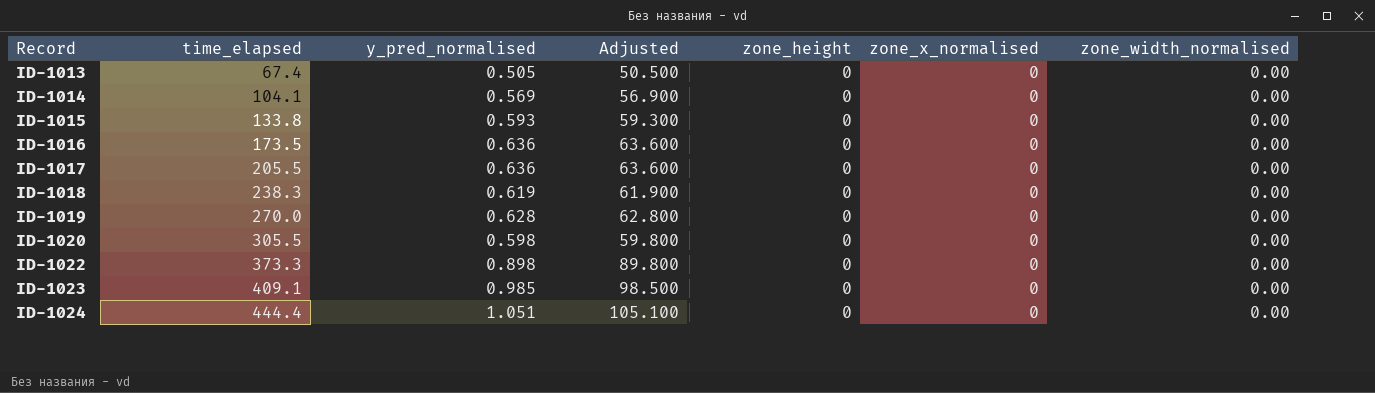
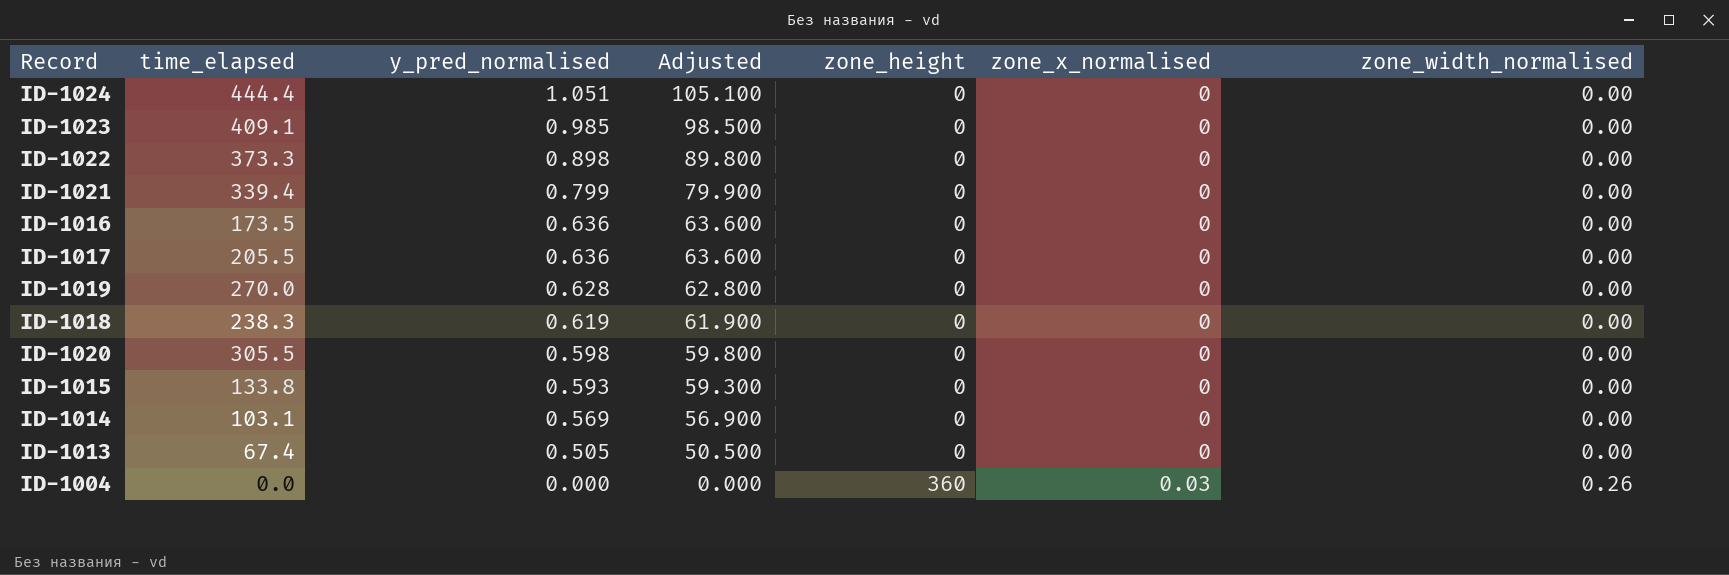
row order: Record ascending -> y_pred_normalised descending
row ID-1021: none -> 339.4 | 0.799 | 79.900 | 0 | 0 | 0.00
ID-1014 | time_elapsed: 104.1 -> 103.1
row ID-1004: none -> 0.0 | 0.000 | 0.000 | 360 | 0.03 | 0.26

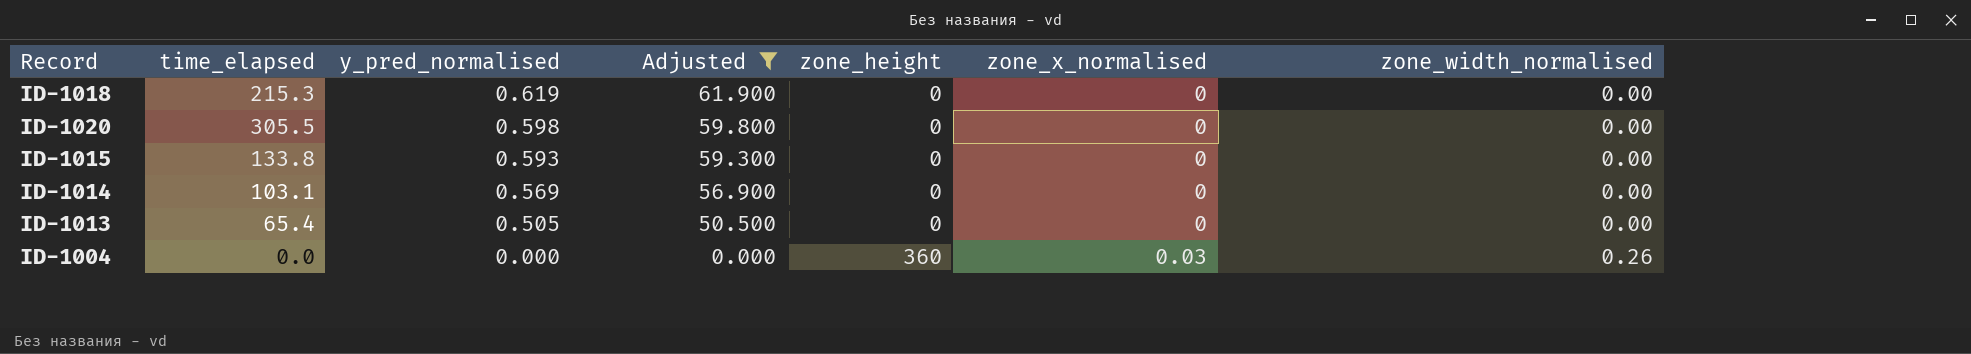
filter: none -> Adjusted <= 61.900
ID-1018 | time_elapsed: 238.3 -> 215.3
ID-1013 | time_elapsed: 67.4 -> 65.4

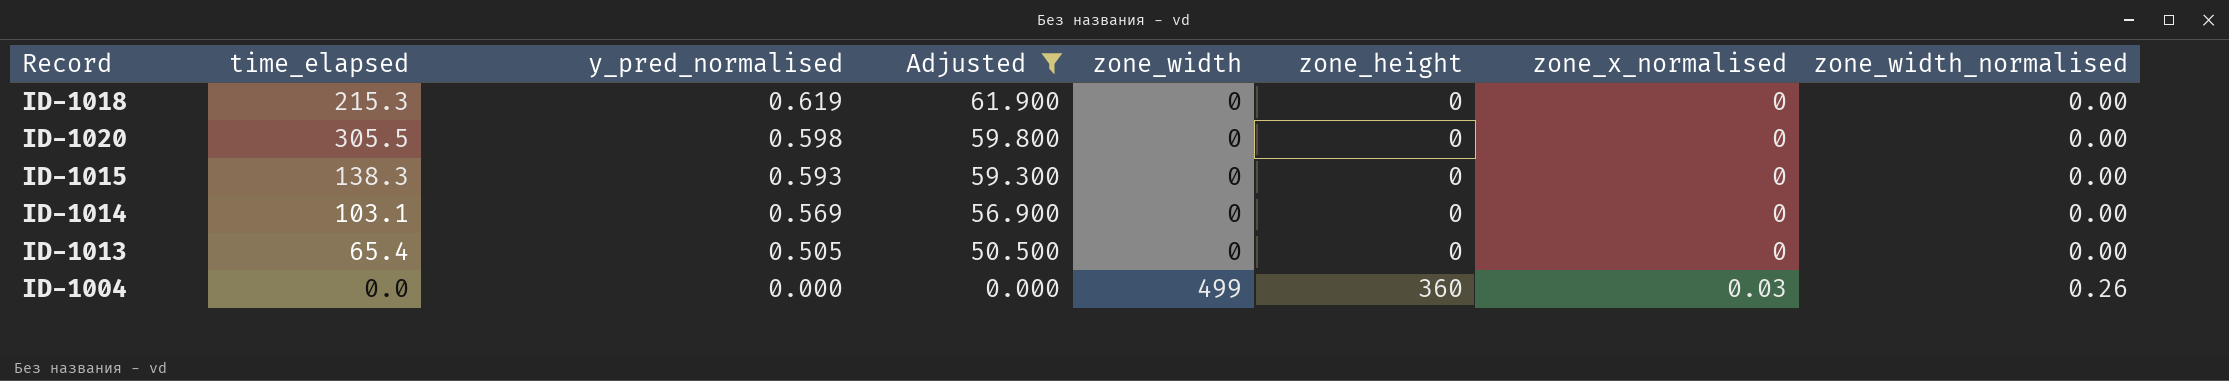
column zone_width | position: none -> 5
ID-1015 | time_elapsed: 133.8 -> 138.3

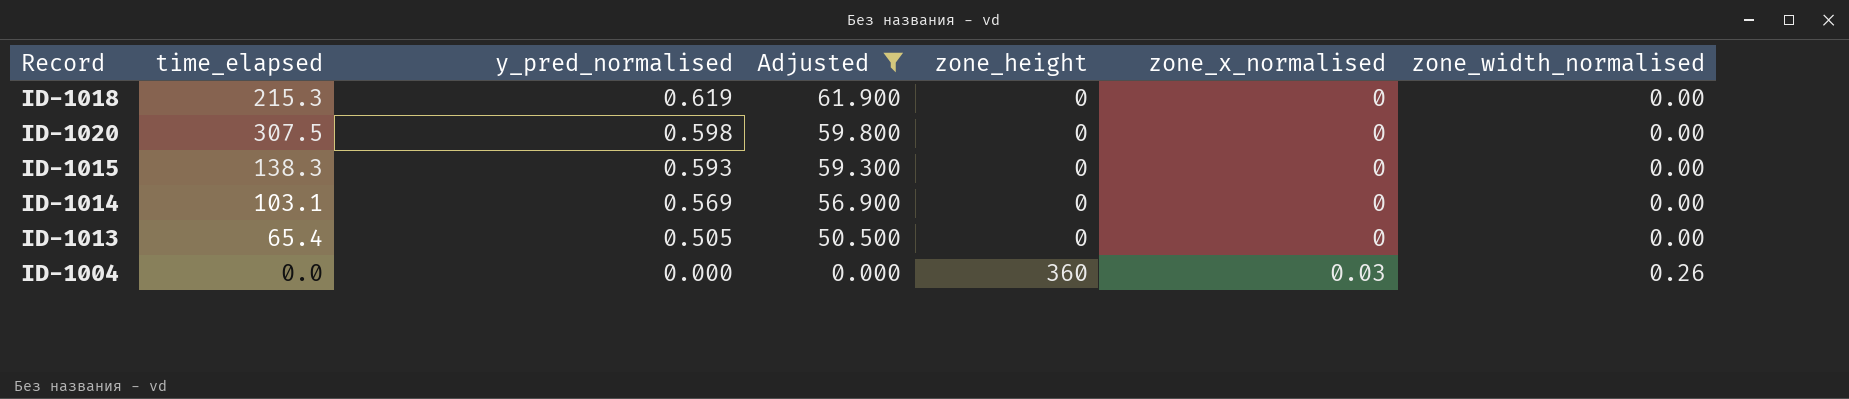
column zone_width | position: 5 -> none
ID-1020 | time_elapsed: 305.5 -> 307.5

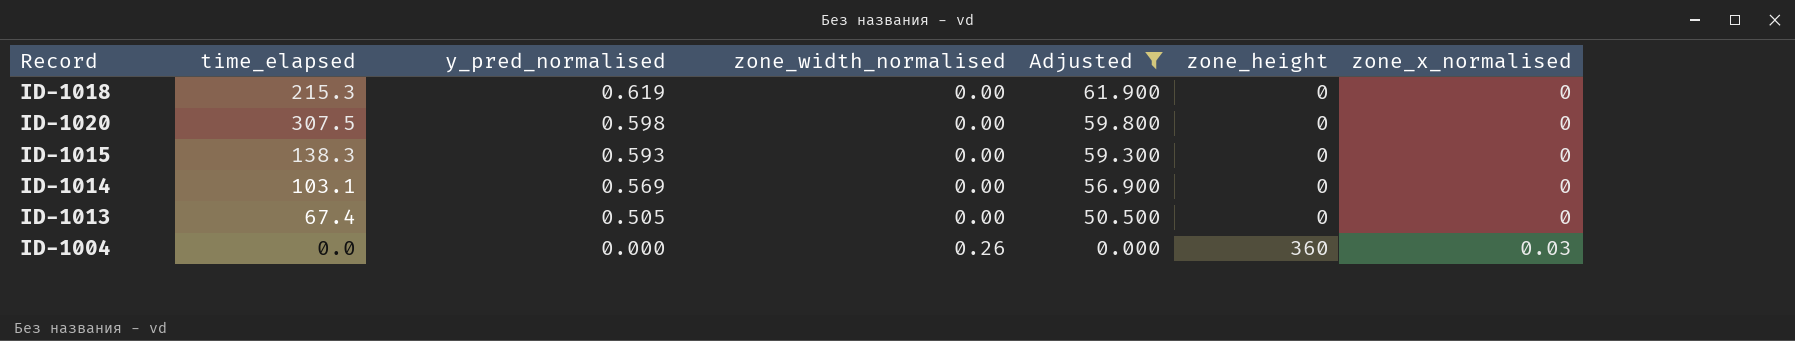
column zone_width_normalised | position: 7 -> 4
ID-1013 | time_elapsed: 65.4 -> 67.4

